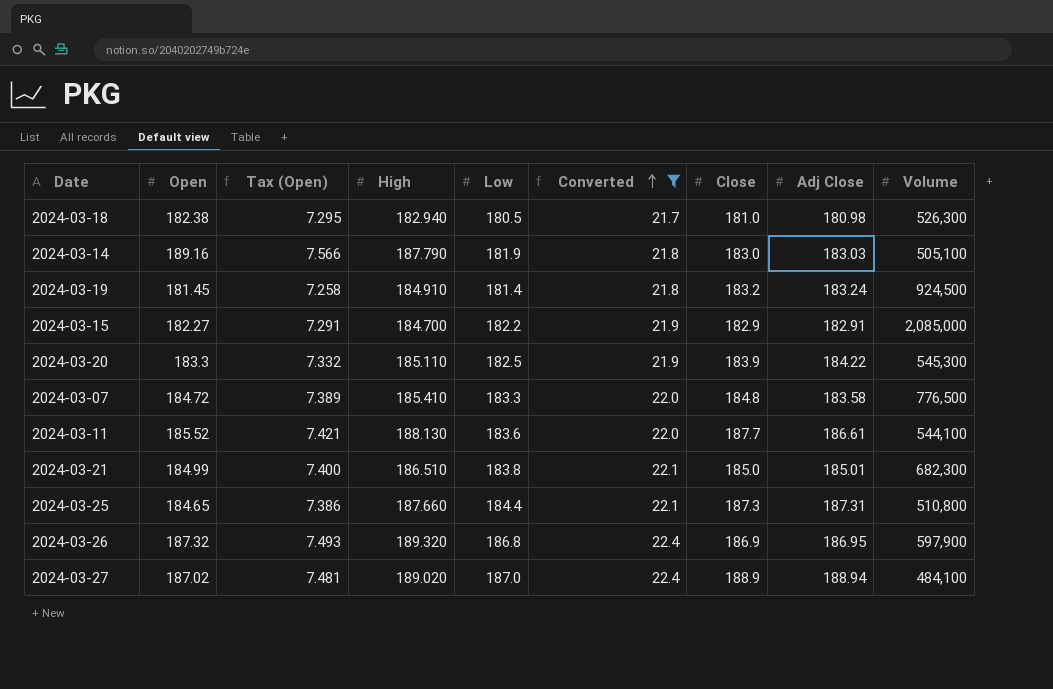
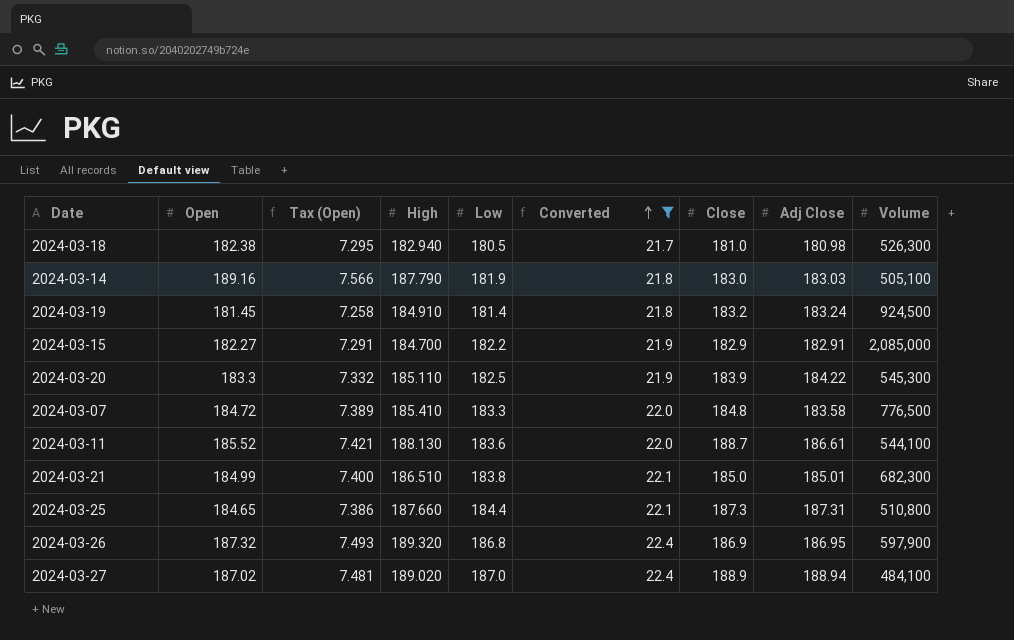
2024-03-11 | Close: 187.7 -> 188.7

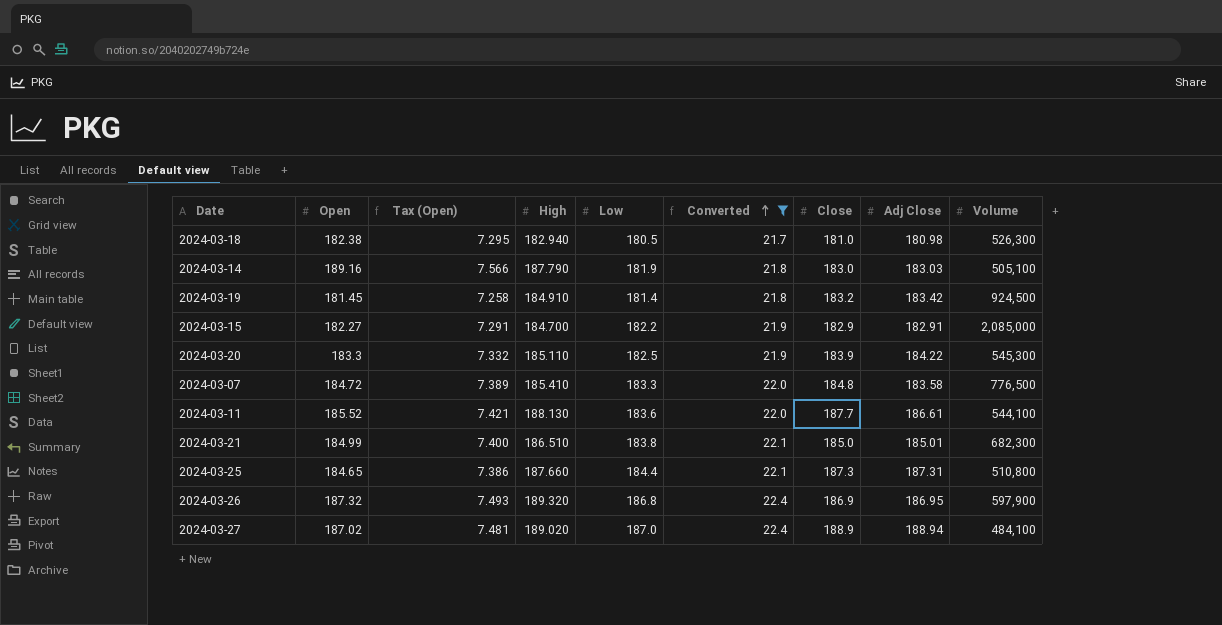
2024-03-19 | Adj Close: 183.24 -> 183.42
2024-03-11 | Close: 188.7 -> 187.7

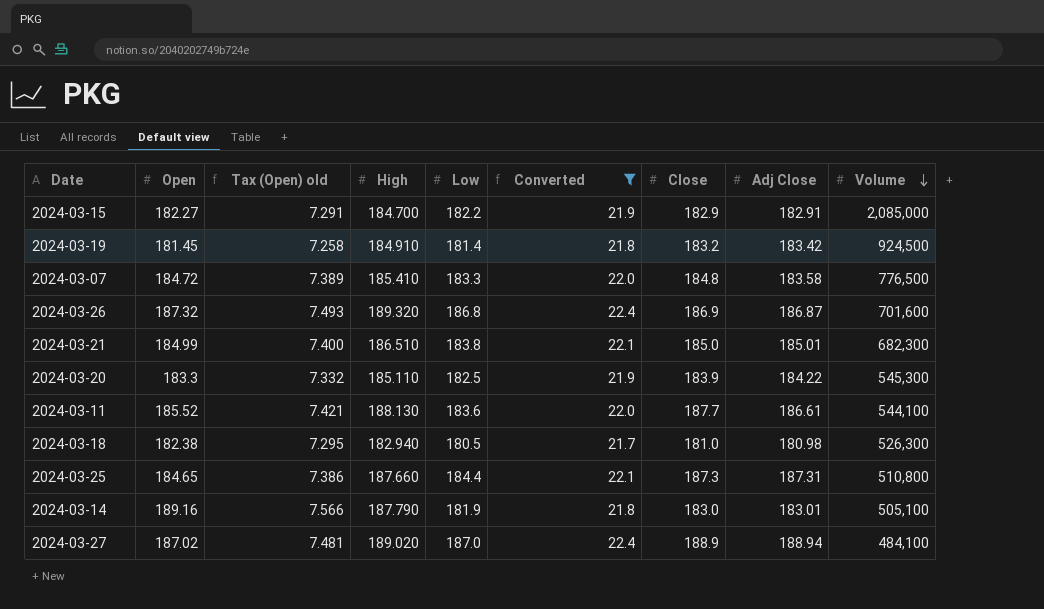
row order: Converted ascending -> Volume descending
column name: Tax (Open) -> Tax (Open) old
2024-03-26 | Adj Close: 186.95 -> 186.87
2024-03-26 | Volume: 597,900 -> 701,600
2024-03-14 | Adj Close: 183.03 -> 183.01

